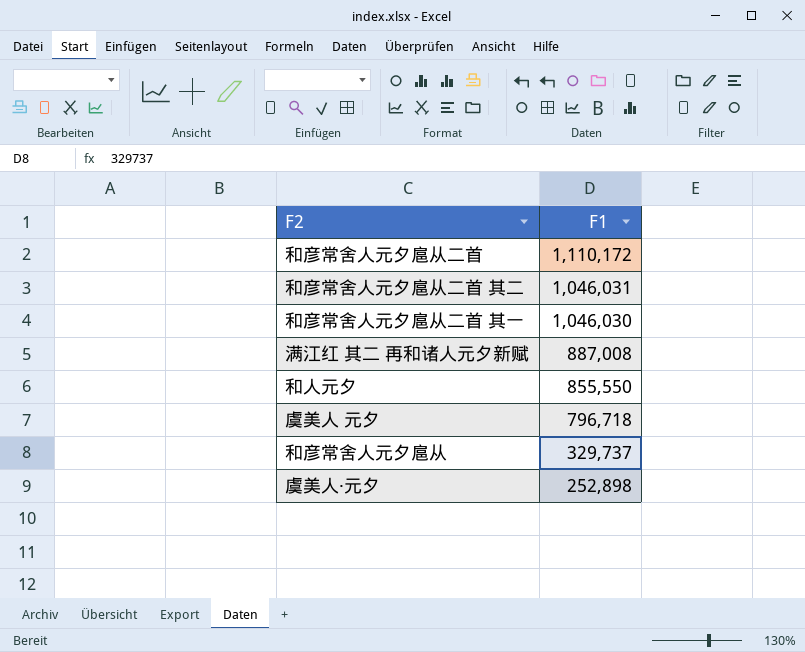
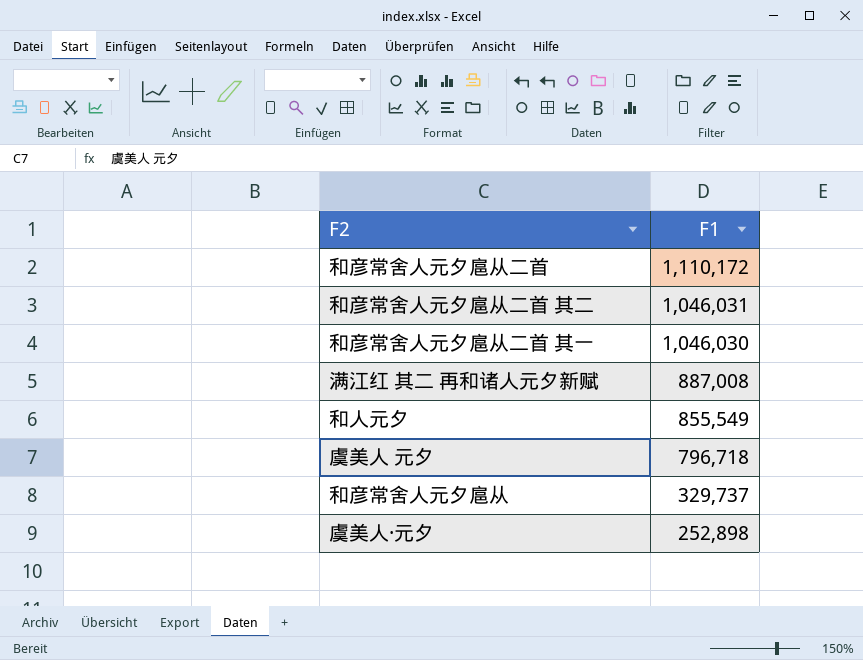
和人元夕 | F1: 855,550 -> 855,549

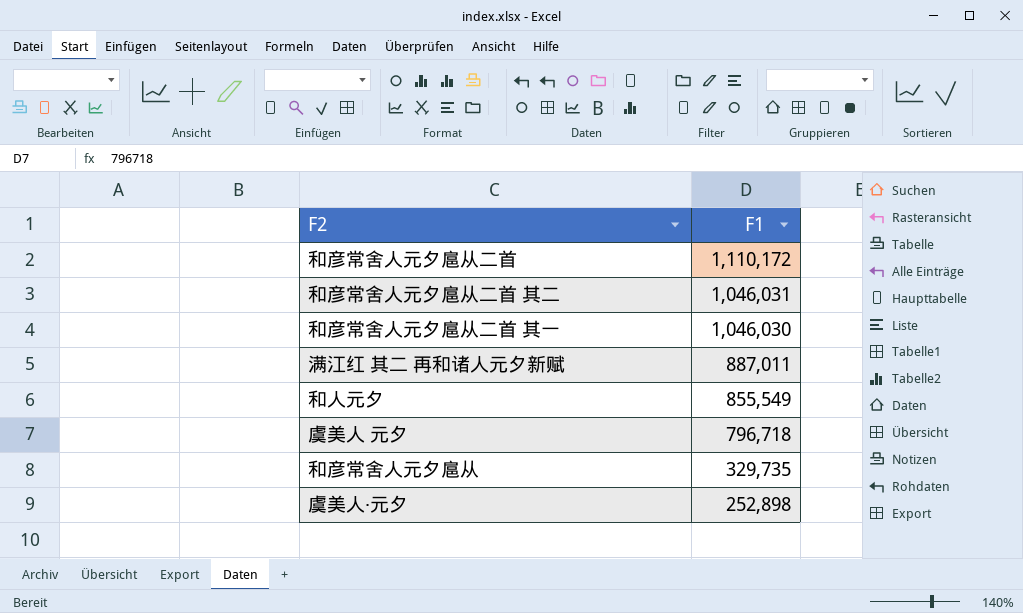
满江红 其二 再和诸人元夕新赋 | F1: 887,008 -> 887,011
和彦常舍人元夕扈从 | F1: 329,737 -> 329,735

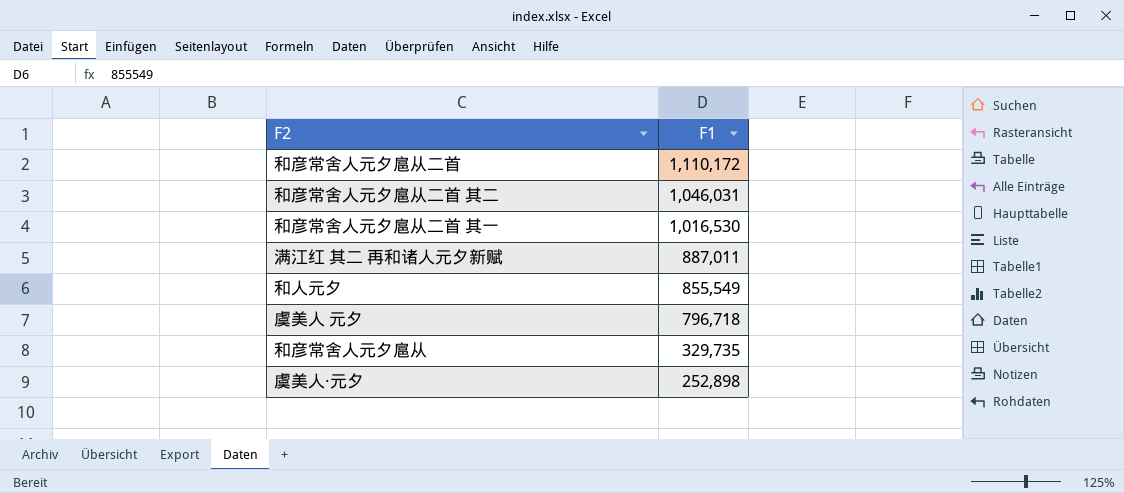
和彦常舍人元夕扈从二首 其一 | F1: 1,046,030 -> 1,016,530

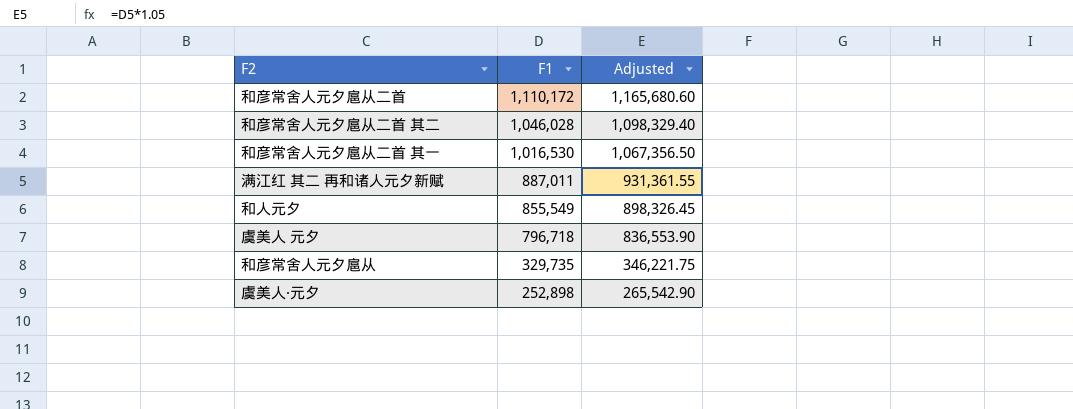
column Adjusted | formula: none -> [F1] * 1.05
和彦常舍人元夕扈从二首 其二 | F1: 1,046,031 -> 1,046,028

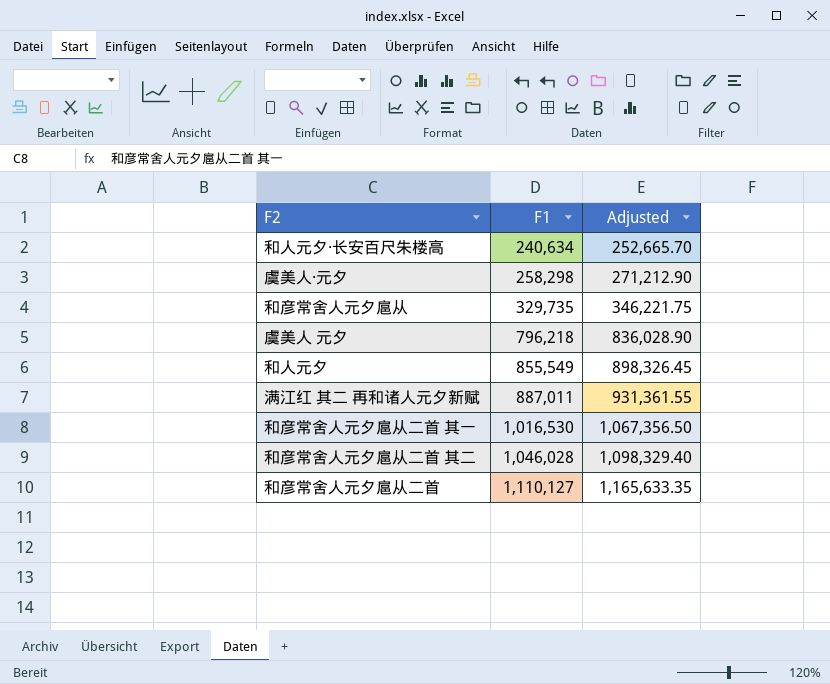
row order: F1 descending -> F1 ascending
row 和人元夕·长安百尺朱楼高: none -> 240,634 | 252,665.70
虞美人·元夕 | F1: 252,898 -> 258,298
虞美人·元夕 | Adjusted: 265,542.90 -> 271,212.90
虞美人 元夕 | F1: 796,718 -> 796,218
虞美人 元夕 | Adjusted: 836,553.90 -> 836,028.90
和彦常舍人元夕扈从二首 | F1: 1,110,172 -> 1,110,127
和彦常舍人元夕扈从二首 | Adjusted: 1,165,680.60 -> 1,165,633.35

